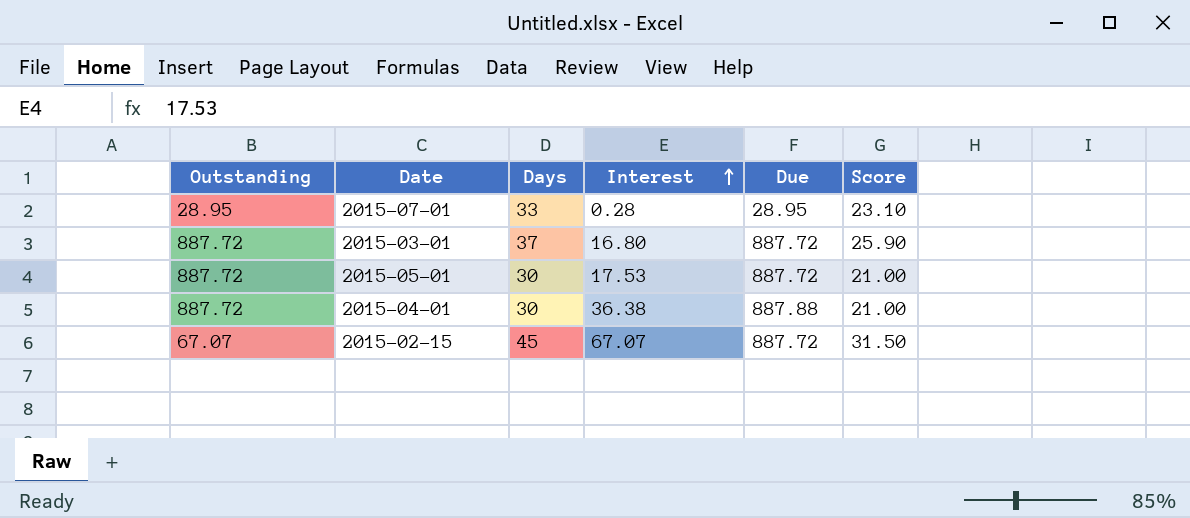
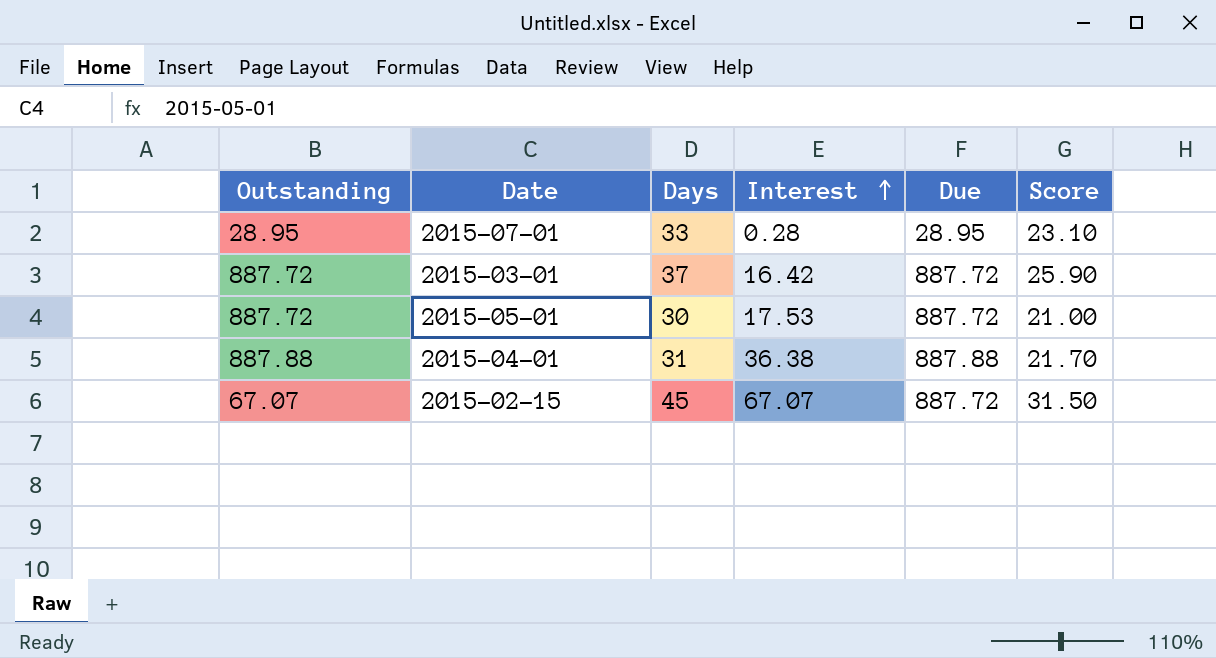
2015-03-01 | Interest: 16.80 -> 16.42
2015-04-01 | Outstanding: 887.72 -> 887.88
2015-04-01 | Days: 30 -> 31
2015-04-01 | Score: 21.00 -> 21.70

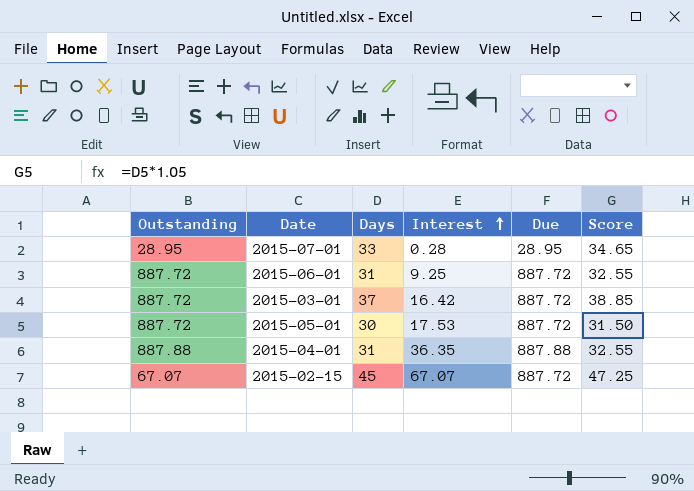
column Score | formula: [Days] * 0.7 -> [Days] * 1.05
row 2015-06-01: none -> 887.72 | 31 | 9.25 | 887.72 | 32.55
2015-04-01 | Interest: 36.38 -> 36.35

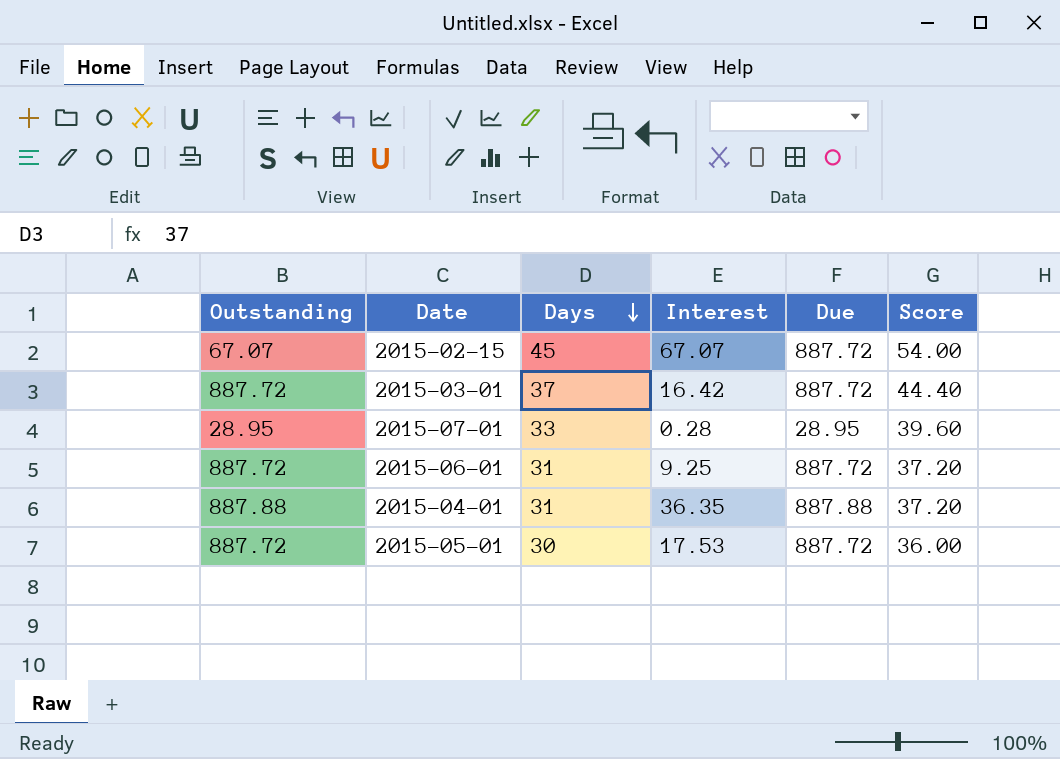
row order: Interest ascending -> Days descending
column Score | formula: [Days] * 1.05 -> [Days] * 1.2

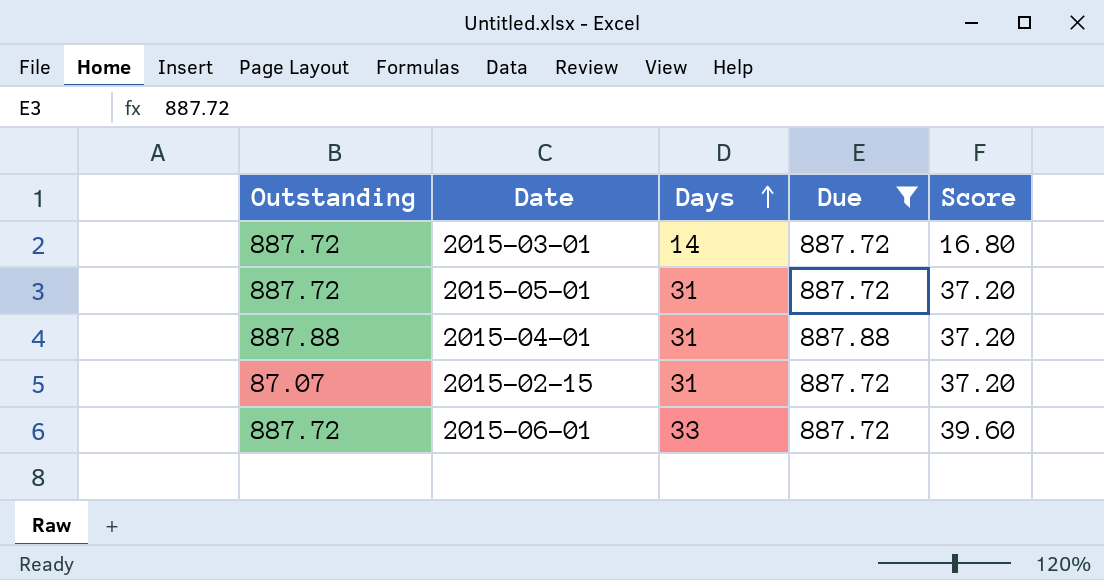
filter: none -> Due != 28.95
row order: Days descending -> Days ascending
column Interest | position: 4 -> none
2015-03-01 | Days: 37 -> 14
2015-03-01 | Score: 44.40 -> 16.80
2015-05-01 | Days: 30 -> 31
2015-05-01 | Score: 36.00 -> 37.20
2015-02-15 | Outstanding: 67.07 -> 87.07
2015-02-15 | Days: 45 -> 31
2015-02-15 | Score: 54.00 -> 37.20
2015-06-01 | Days: 31 -> 33
2015-06-01 | Score: 37.20 -> 39.60

